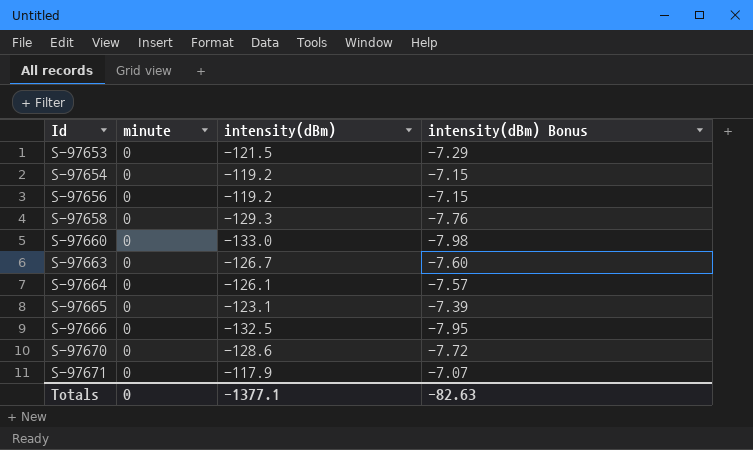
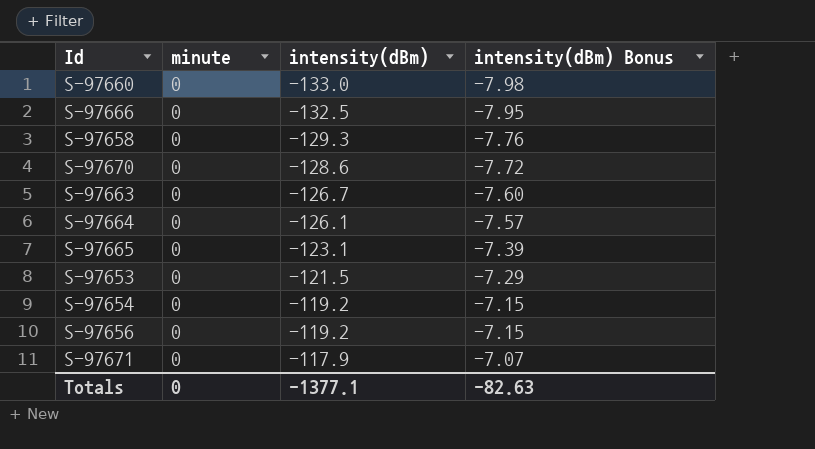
row order: Id ascending -> intensity(dBm) ascending

